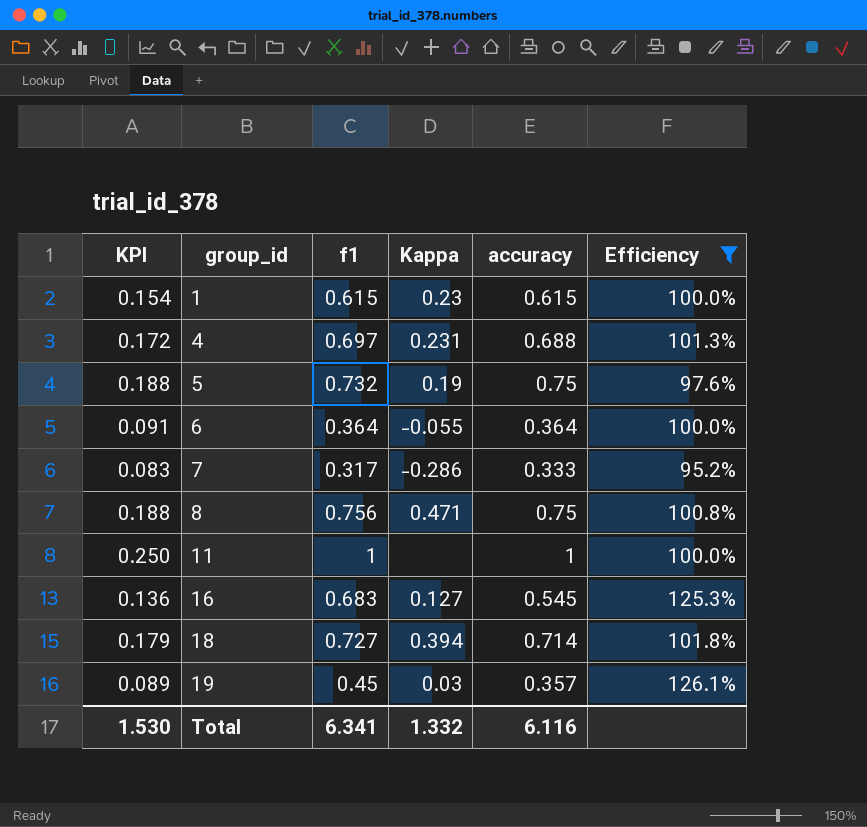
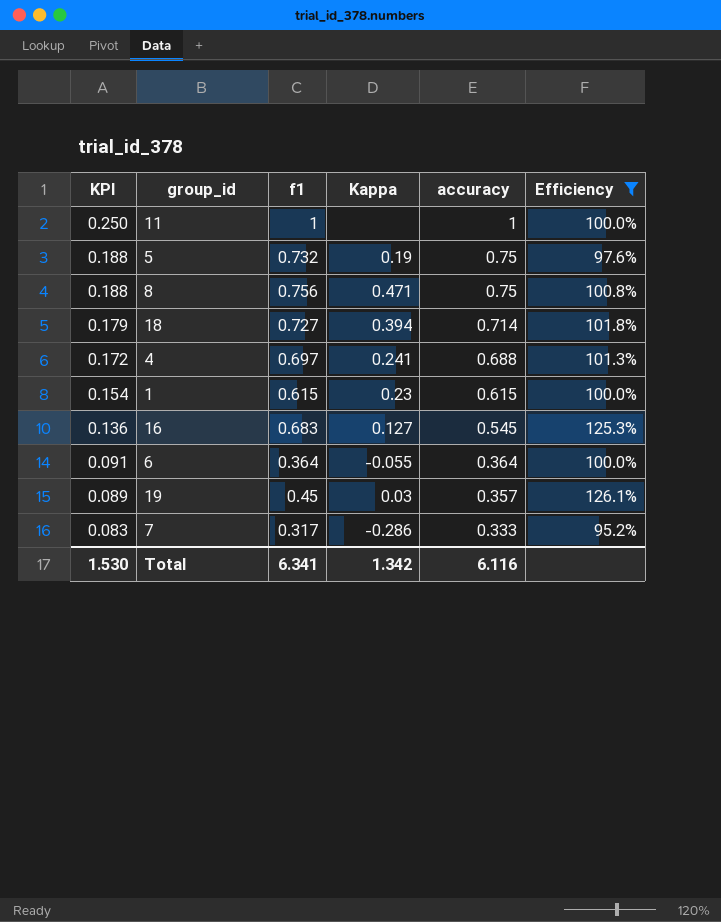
row order: group_id ascending -> KPI descending
4 | Kappa: 0.231 -> 0.241
Total | Kappa: 1.332 -> 1.342

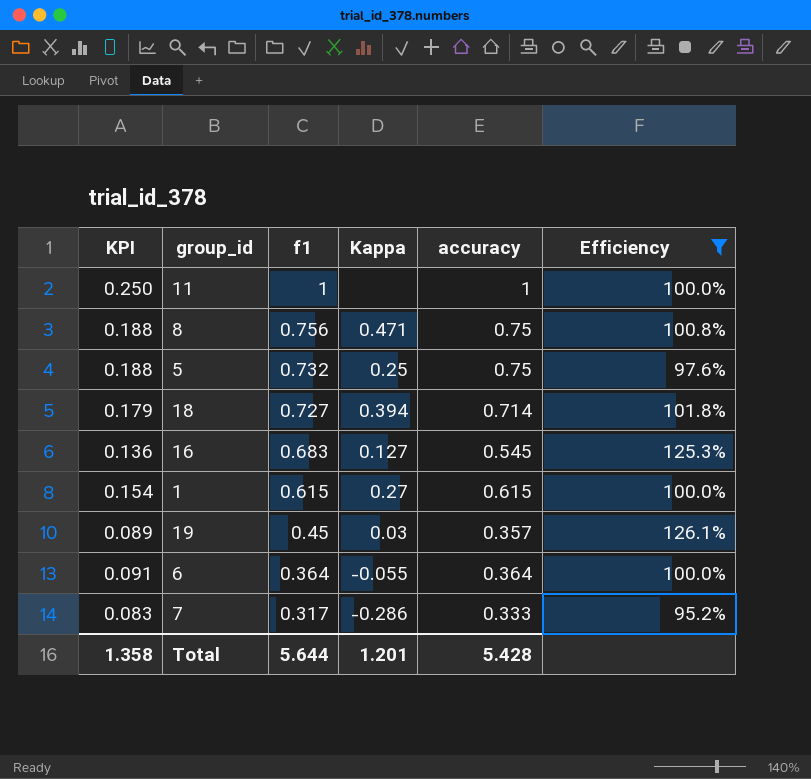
row order: KPI descending -> f1 descending
row 4: 0.172 | 0.697 | 0.241 | 0.688 | 101.3% -> none
5 | Kappa: 0.19 -> 0.25
1 | Kappa: 0.23 -> 0.27
Total | KPI: 1.530 -> 1.358
Total | f1: 6.341 -> 5.644
Total | Kappa: 1.342 -> 1.201
Total | accuracy: 6.116 -> 5.428

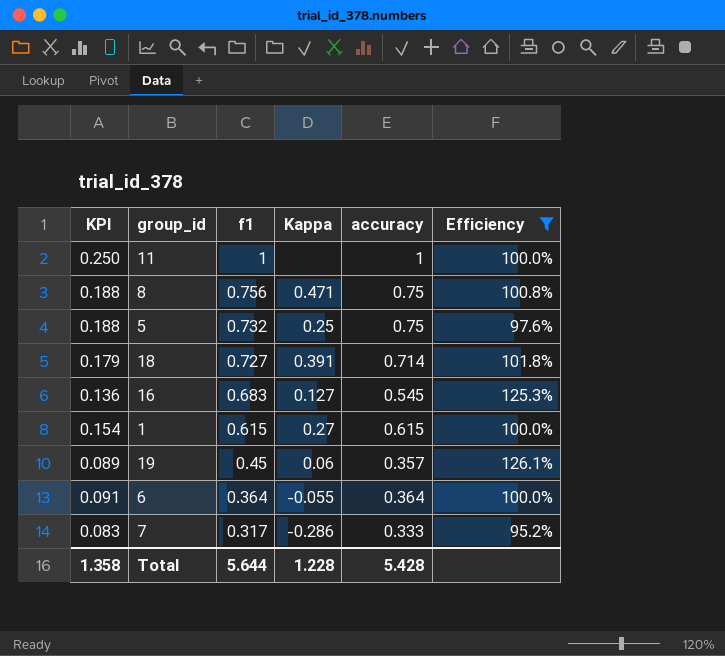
18 | Kappa: 0.394 -> 0.391
19 | Kappa: 0.03 -> 0.06
Total | Kappa: 1.201 -> 1.228

